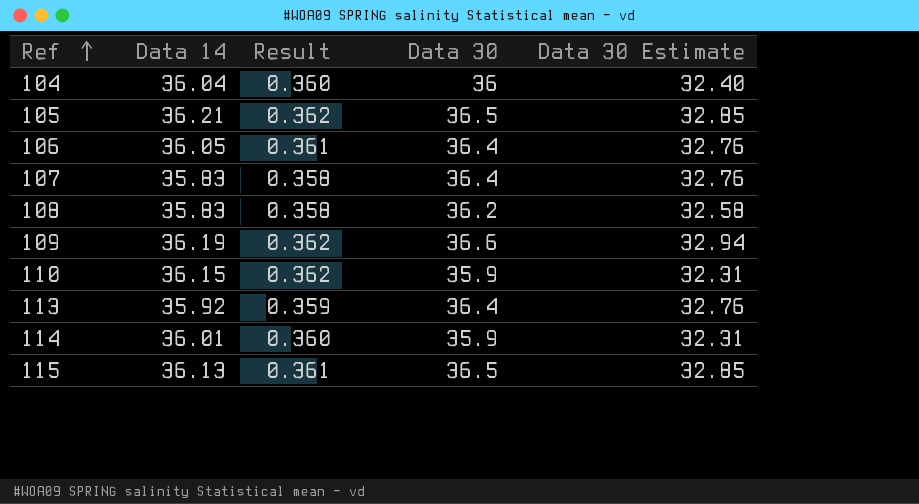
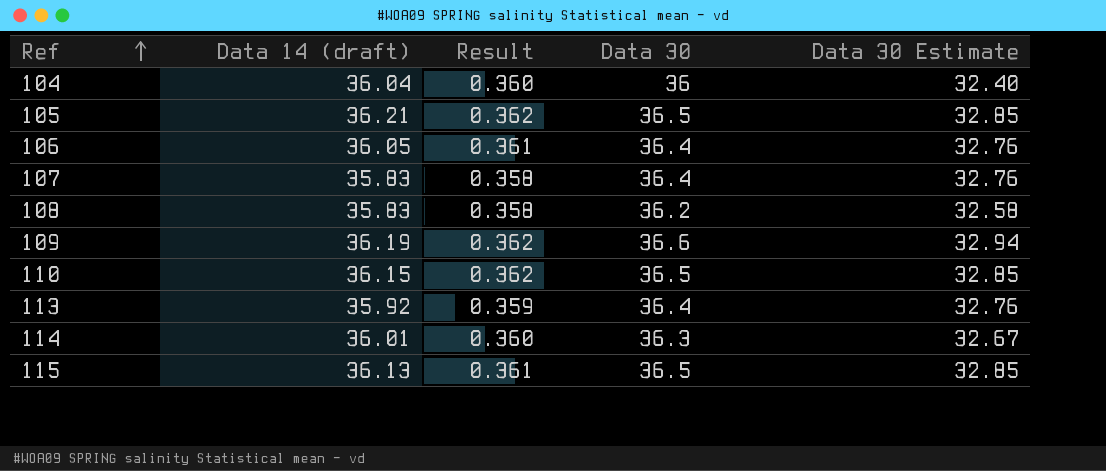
column name: Data 14 -> Data 14 (draft)
110 | Data 30: 35.9 -> 36.5
110 | Data 30 Estimate: 32.31 -> 32.85
114 | Data 30: 35.9 -> 36.3
114 | Data 30 Estimate: 32.31 -> 32.67

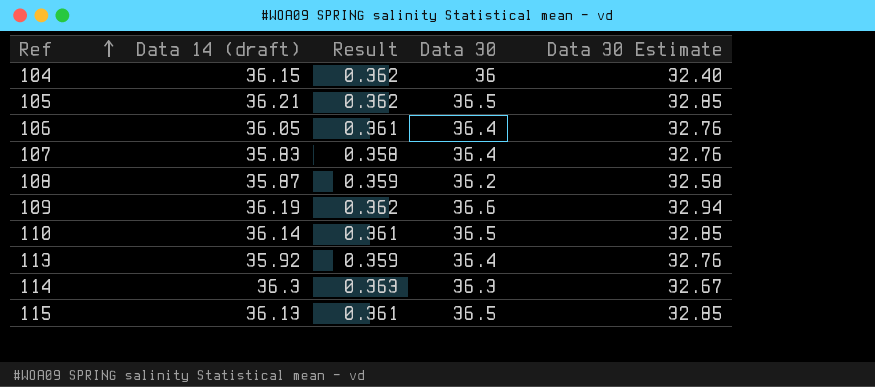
104 | Data 14 (draft): 36.04 -> 36.15
104 | Result: 0.360 -> 0.362
108 | Data 14 (draft): 35.83 -> 35.87
108 | Result: 0.358 -> 0.359
110 | Data 14 (draft): 36.15 -> 36.14
110 | Result: 0.362 -> 0.361
114 | Data 14 (draft): 36.01 -> 36.3
114 | Result: 0.360 -> 0.363

